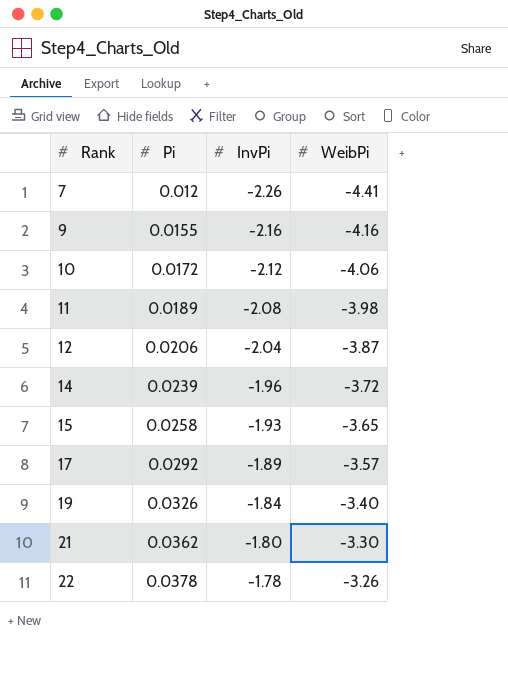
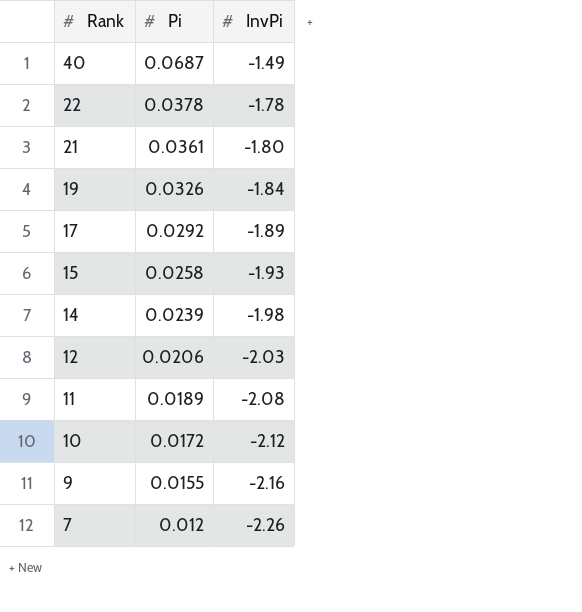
row order: Rank ascending -> Rank descending
column WeibPi | position: 4 -> none
row 40: none -> 0.0687 | -1.49
21 | Pi: 0.0362 -> 0.0361
14 | InvPi: -1.96 -> -1.98
12 | InvPi: -2.04 -> -2.03

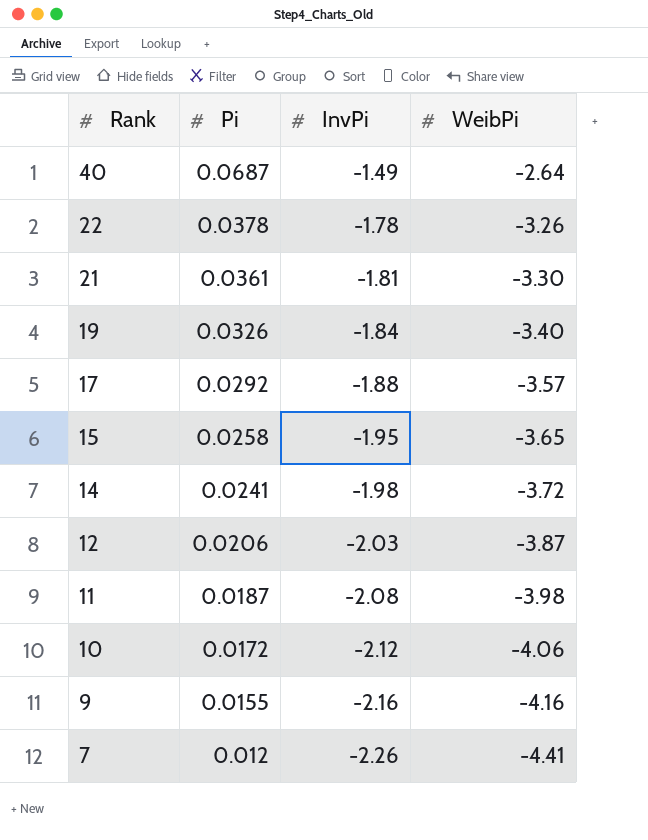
column WeibPi | position: none -> 4
21 | InvPi: -1.80 -> -1.81
17 | InvPi: -1.89 -> -1.88
15 | InvPi: -1.93 -> -1.95
14 | Pi: 0.0239 -> 0.0241
11 | Pi: 0.0189 -> 0.0187

